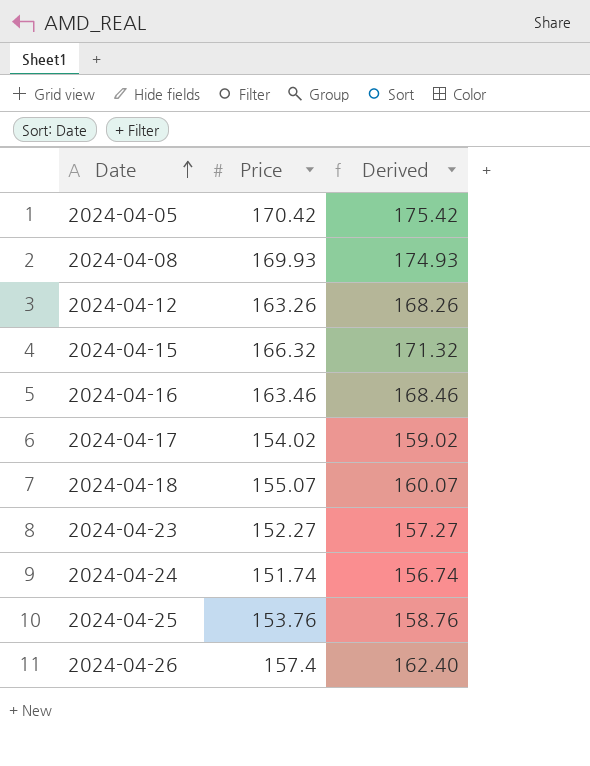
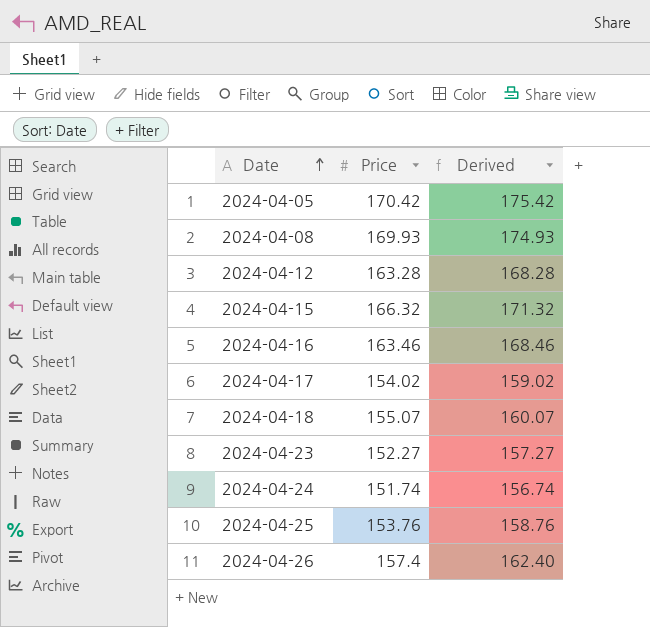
2024-04-12 | Price: 163.26 -> 163.28
2024-04-12 | Derived: 168.26 -> 168.28

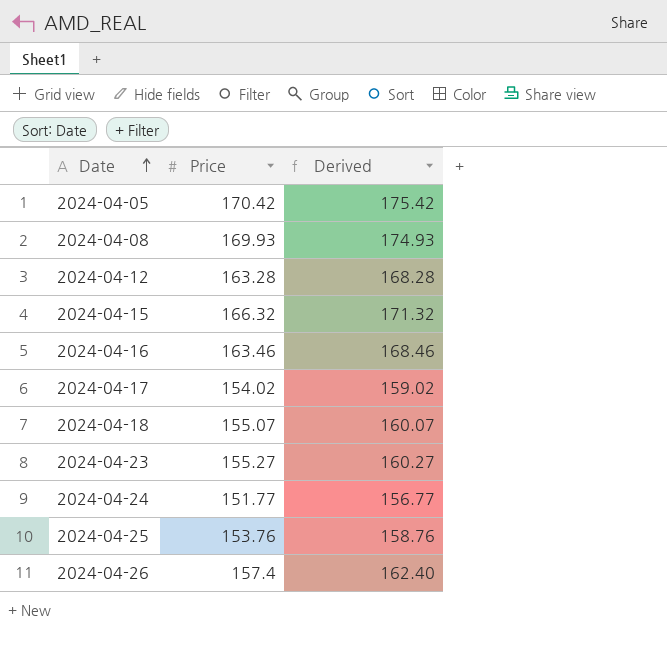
2024-04-23 | Price: 152.27 -> 155.27
2024-04-23 | Derived: 157.27 -> 160.27
2024-04-24 | Price: 151.74 -> 151.77
2024-04-24 | Derived: 156.74 -> 156.77

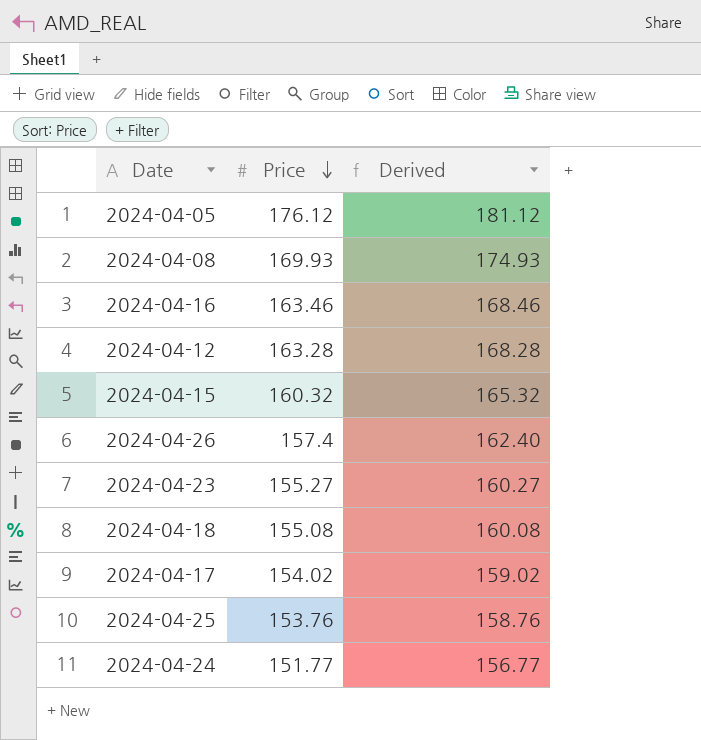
row order: Date ascending -> Price descending
2024-04-05 | Price: 170.42 -> 176.12
2024-04-05 | Derived: 175.42 -> 181.12
2024-04-15 | Price: 166.32 -> 160.32
2024-04-15 | Derived: 171.32 -> 165.32
2024-04-18 | Price: 155.07 -> 155.08
2024-04-18 | Derived: 160.07 -> 160.08

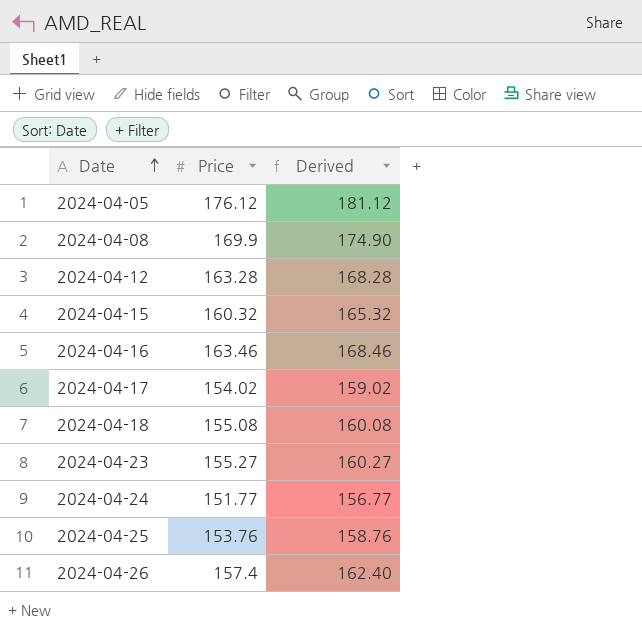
row order: Price descending -> Date ascending
2024-04-08 | Price: 169.93 -> 169.9
2024-04-08 | Derived: 174.93 -> 174.90

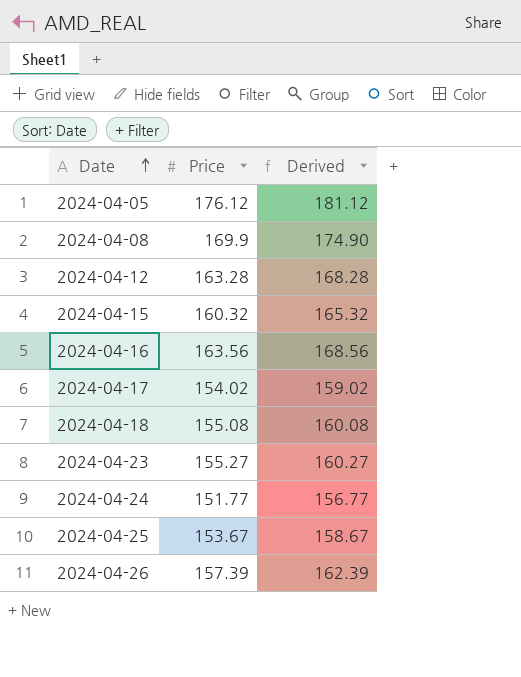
2024-04-16 | Price: 163.46 -> 163.56
2024-04-16 | Derived: 168.46 -> 168.56
2024-04-25 | Price: 153.76 -> 153.67
2024-04-25 | Derived: 158.76 -> 158.67
2024-04-26 | Price: 157.4 -> 157.39
2024-04-26 | Derived: 162.40 -> 162.39

